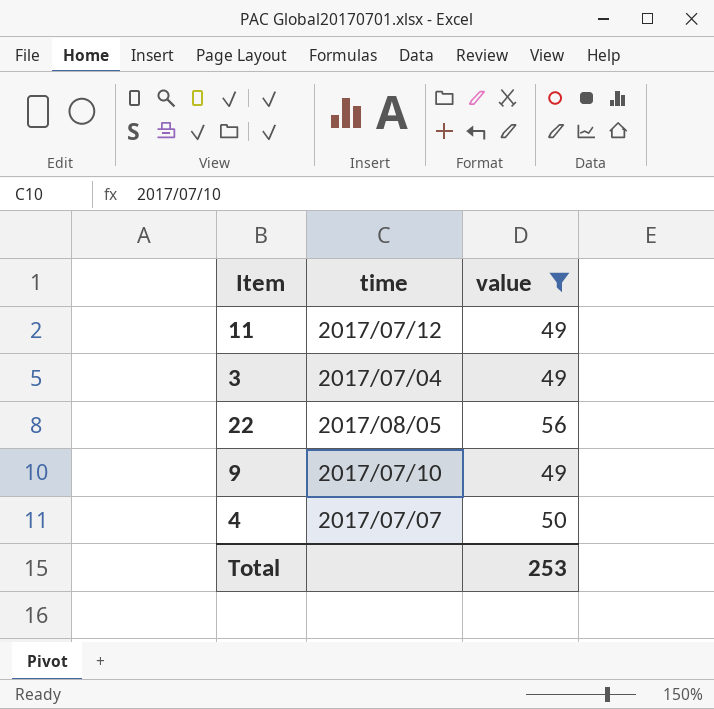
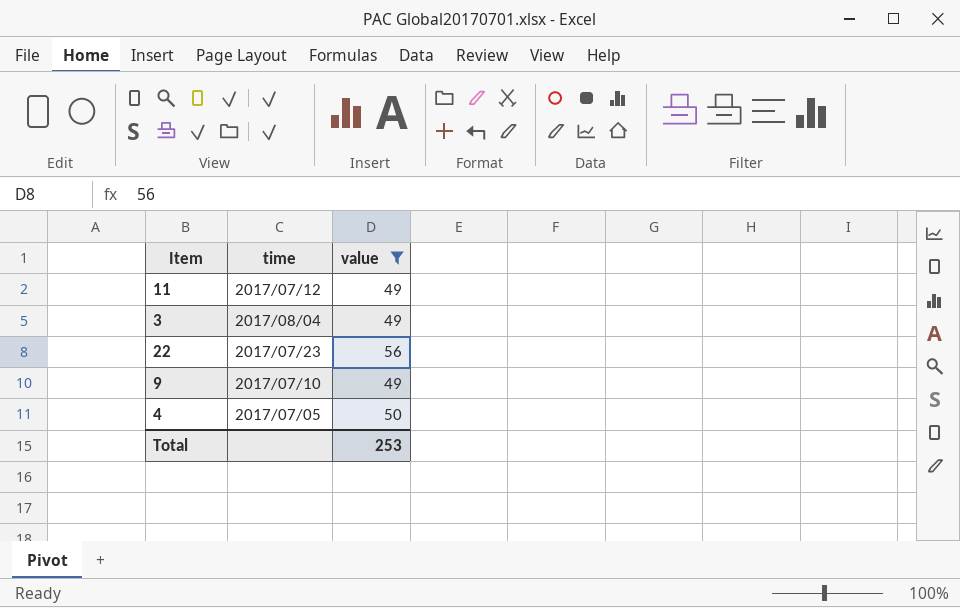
3 | time: 2017/07/04 -> 2017/08/04
22 | time: 2017/08/05 -> 2017/07/23
4 | time: 2017/07/07 -> 2017/07/05

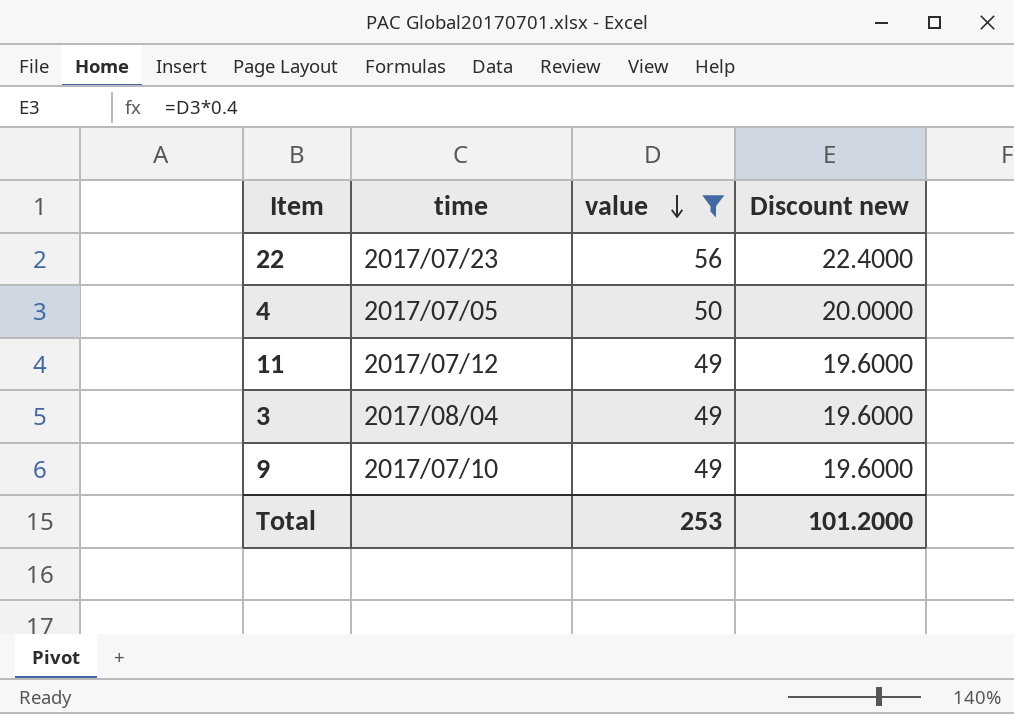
row order: none -> value descending
column Discount new | formula: none -> [value] * 0.4

